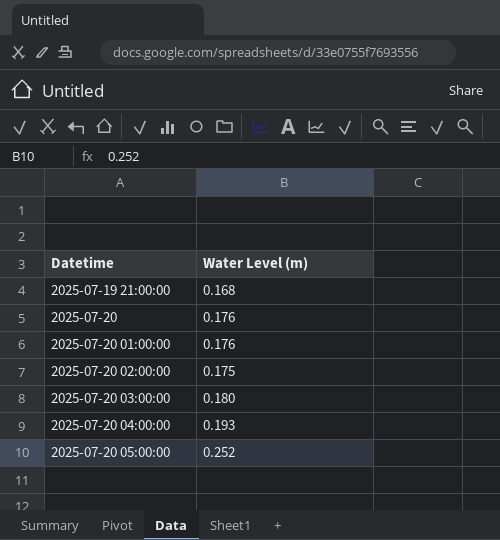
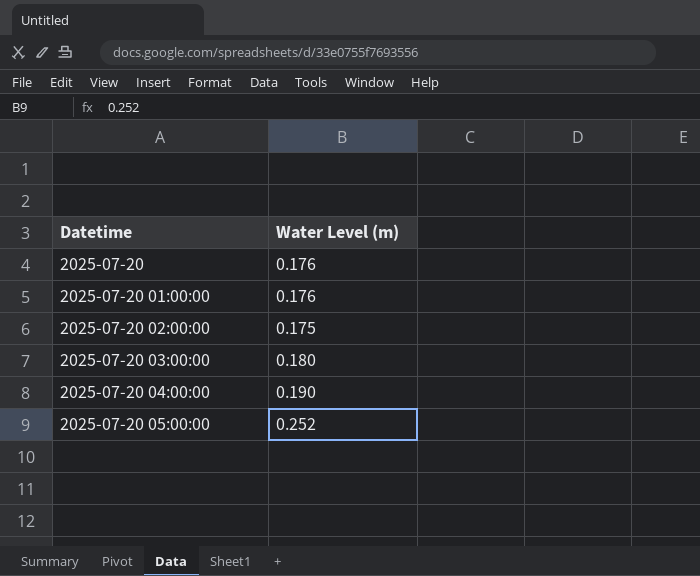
row 2025-07-19 21:00:00: 0.168 -> none
2025-07-20 04:00:00 | Water Level (m): 0.193 -> 0.190

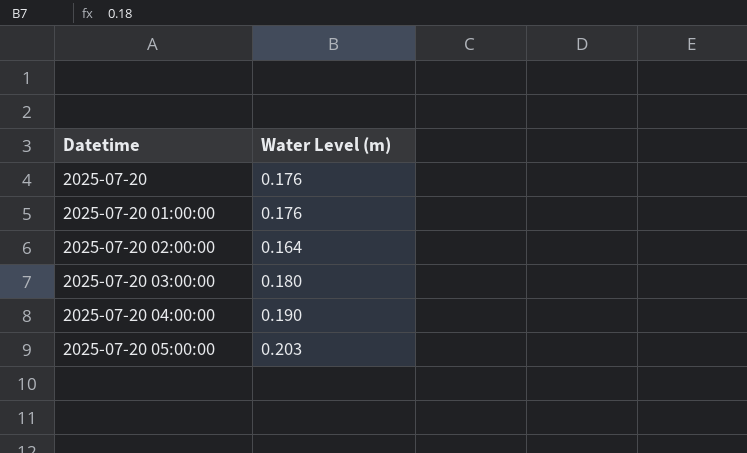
2025-07-20 02:00:00 | Water Level (m): 0.175 -> 0.164
2025-07-20 05:00:00 | Water Level (m): 0.252 -> 0.203

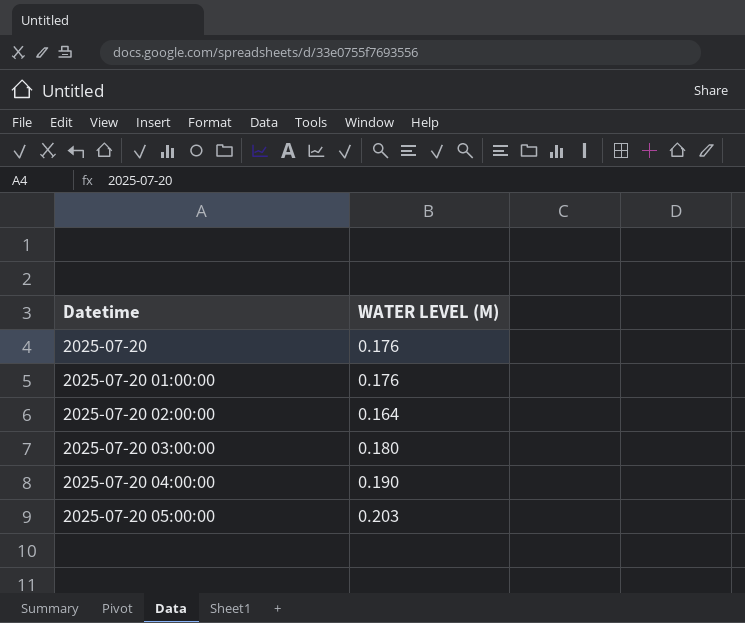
column name: Water Level (m) -> WATER LEVEL (M)

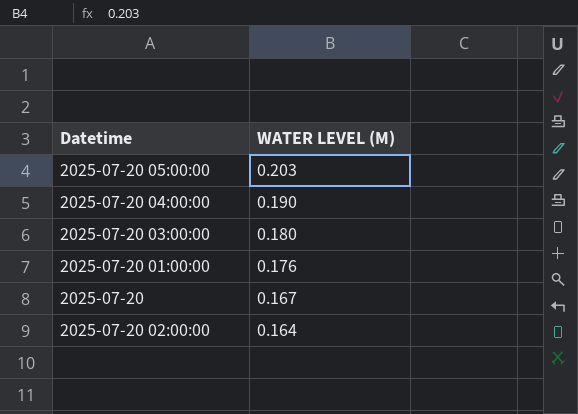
row order: Datetime ascending -> WATER LEVEL (M) descending
2025-07-20 | WATER LEVEL (M): 0.176 -> 0.167

